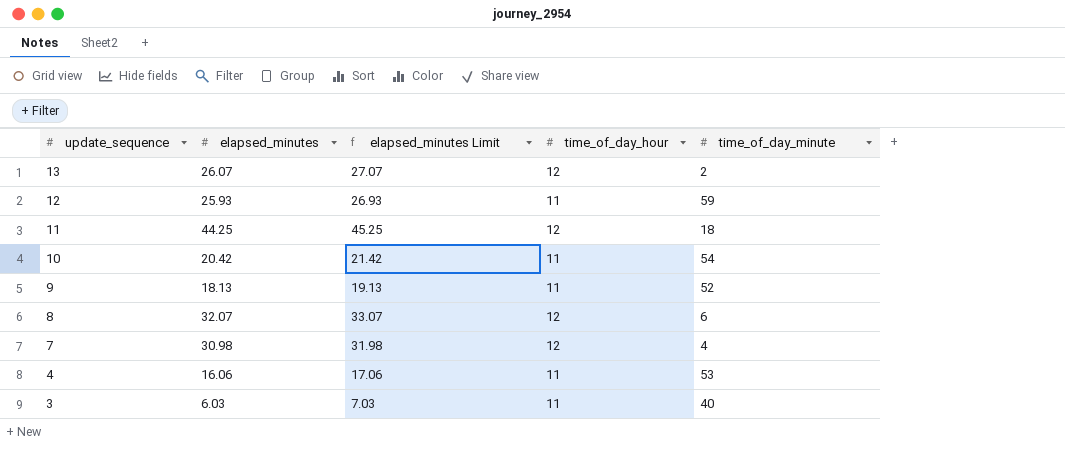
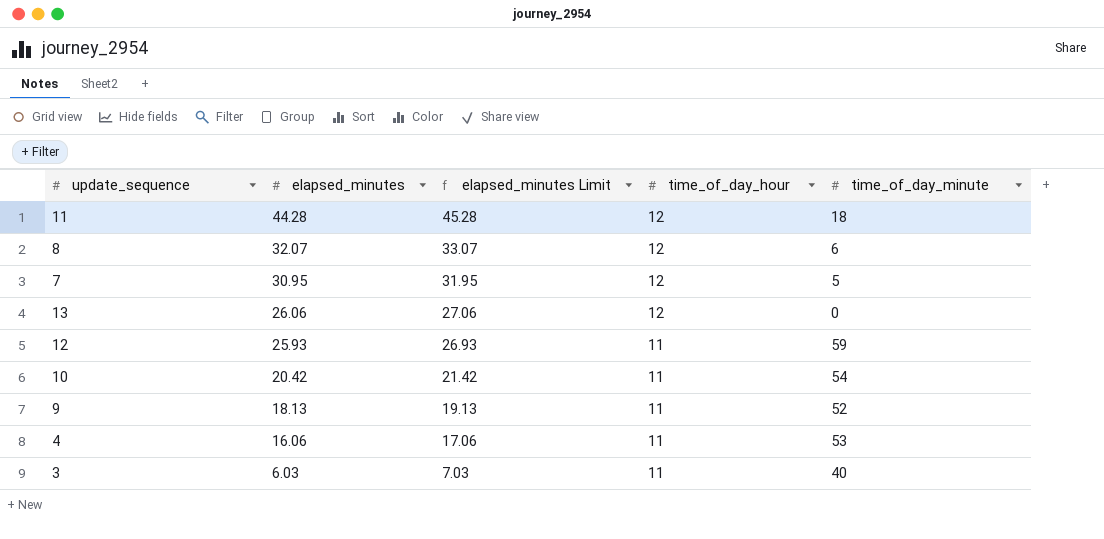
row order: update_sequence descending -> elapsed_minutes descending
11 | elapsed_minutes: 44.25 -> 44.28
11 | elapsed_minutes Limit: 45.25 -> 45.28
7 | elapsed_minutes: 30.98 -> 30.95
7 | elapsed_minutes Limit: 31.98 -> 31.95
7 | time_of_day_minute: 4 -> 5
13 | elapsed_minutes: 26.07 -> 26.06
13 | elapsed_minutes Limit: 27.07 -> 27.06
13 | time_of_day_minute: 2 -> 0

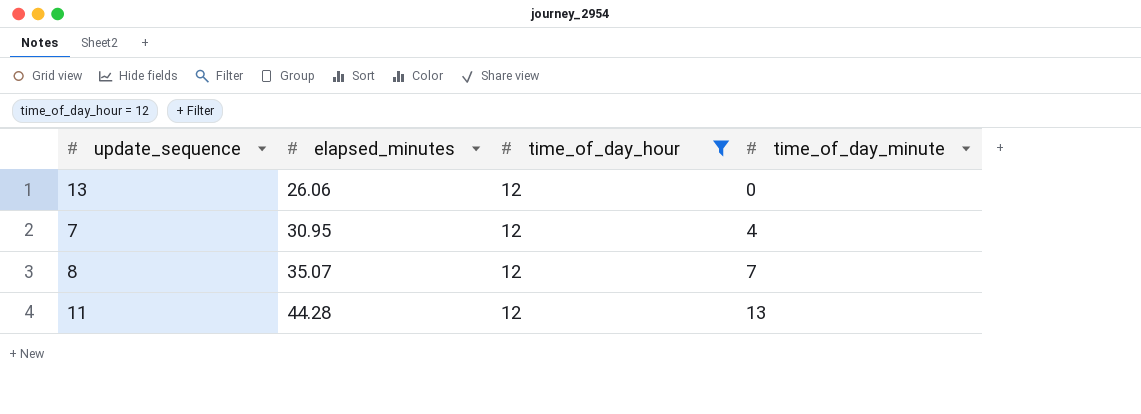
filter: none -> time_of_day_hour = 12
row order: elapsed_minutes descending -> elapsed_minutes ascending
column elapsed_minutes Limit | formula: [elapsed_minutes] + 1 -> none
7 | time_of_day_minute: 5 -> 4
8 | elapsed_minutes: 32.07 -> 35.07
8 | time_of_day_minute: 6 -> 7
11 | time_of_day_minute: 18 -> 13

